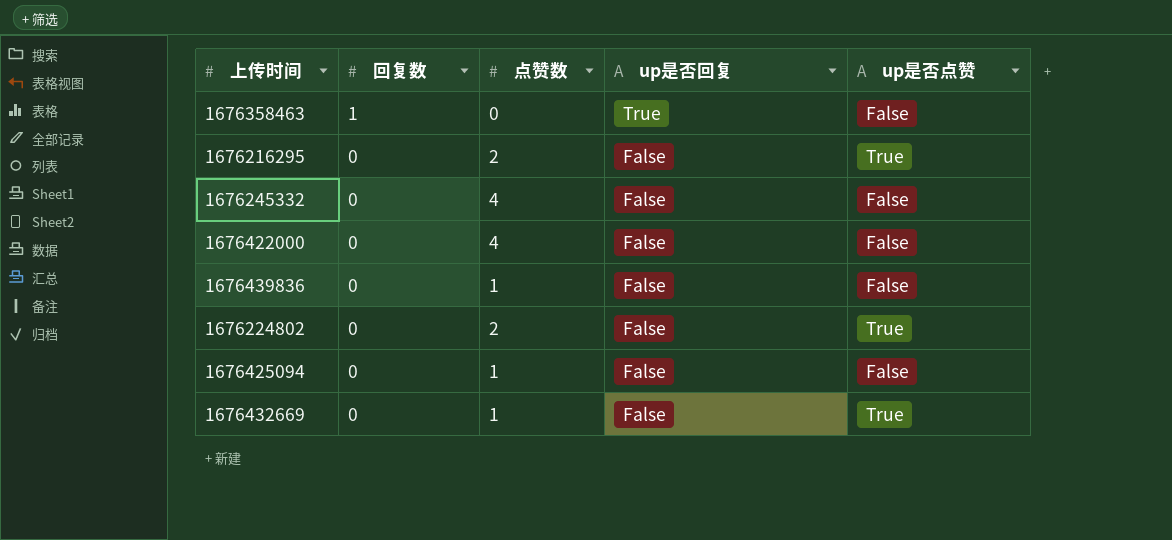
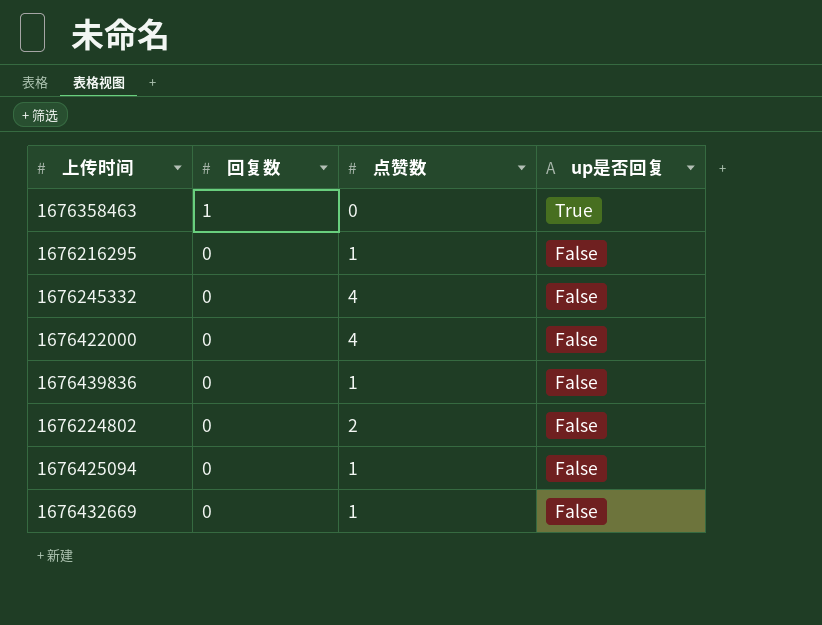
column up是否点赞 | position: 5 -> none
1676216295 | 点赞数: 2 -> 1

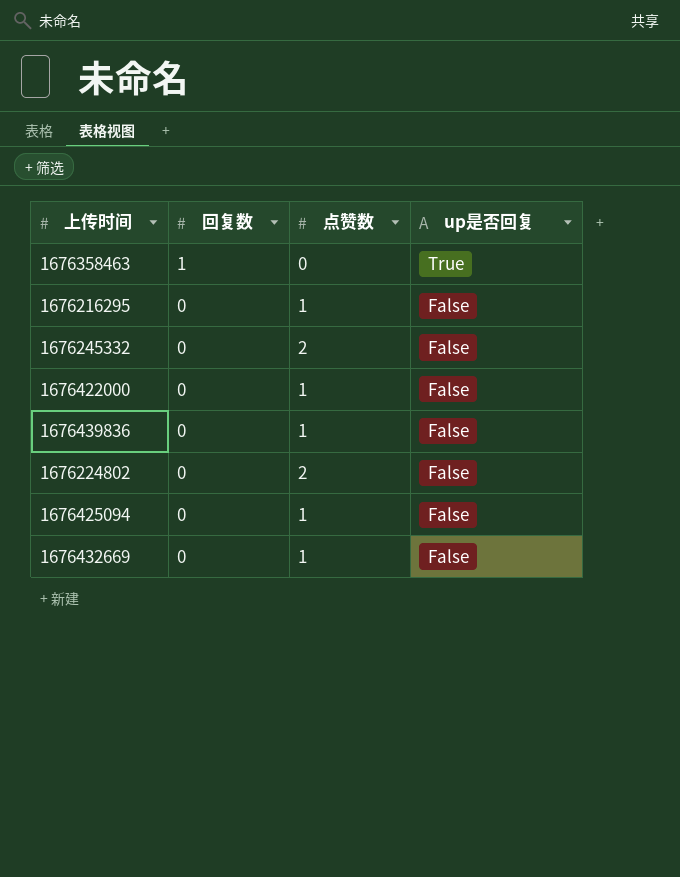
1676245332 | 点赞数: 4 -> 2
1676422000 | 点赞数: 4 -> 1

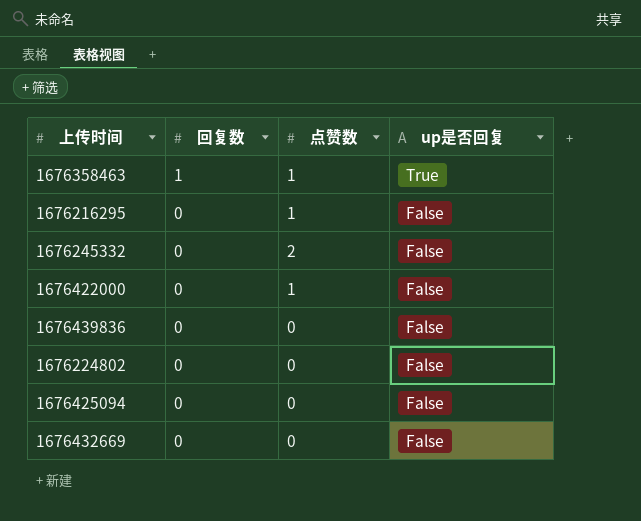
1676358463 | 点赞数: 0 -> 1
1676439836 | 点赞数: 1 -> 0
1676224802 | 点赞数: 2 -> 0
1676425094 | 点赞数: 1 -> 0
1676432669 | 点赞数: 1 -> 0

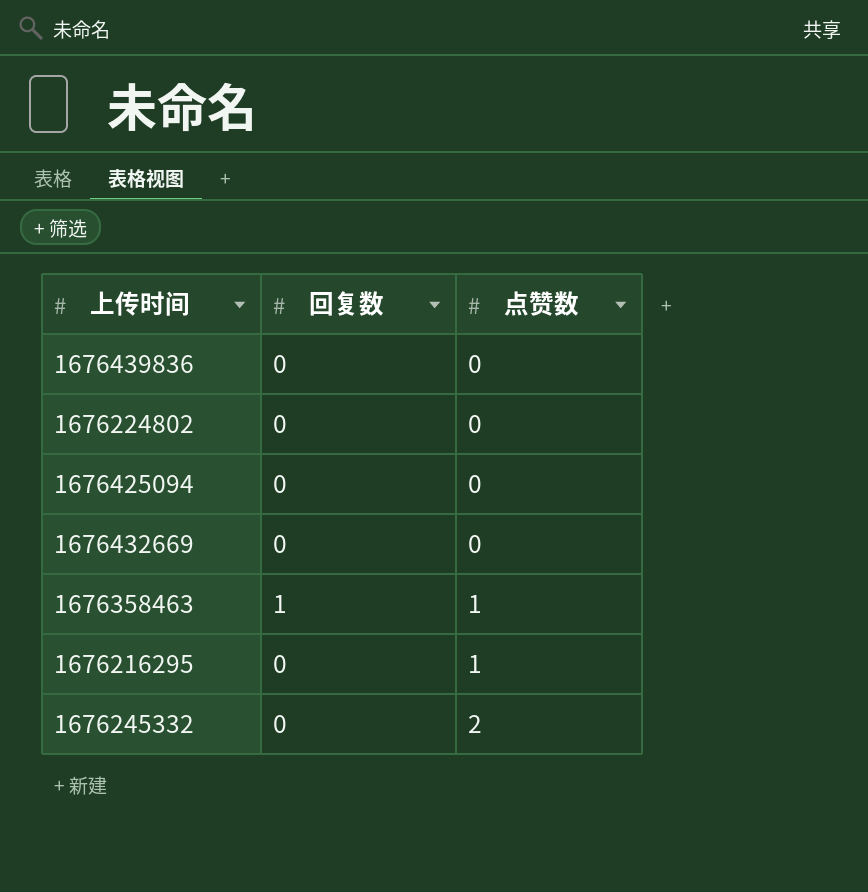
row order: 回复数 descending -> 点赞数 ascending
column up是否回复 | position: 4 -> none
row 1676422000: 0 | 1 | False -> none

